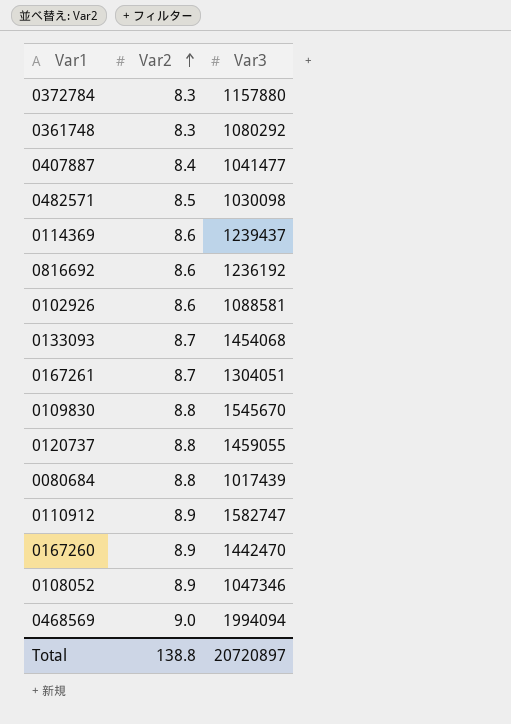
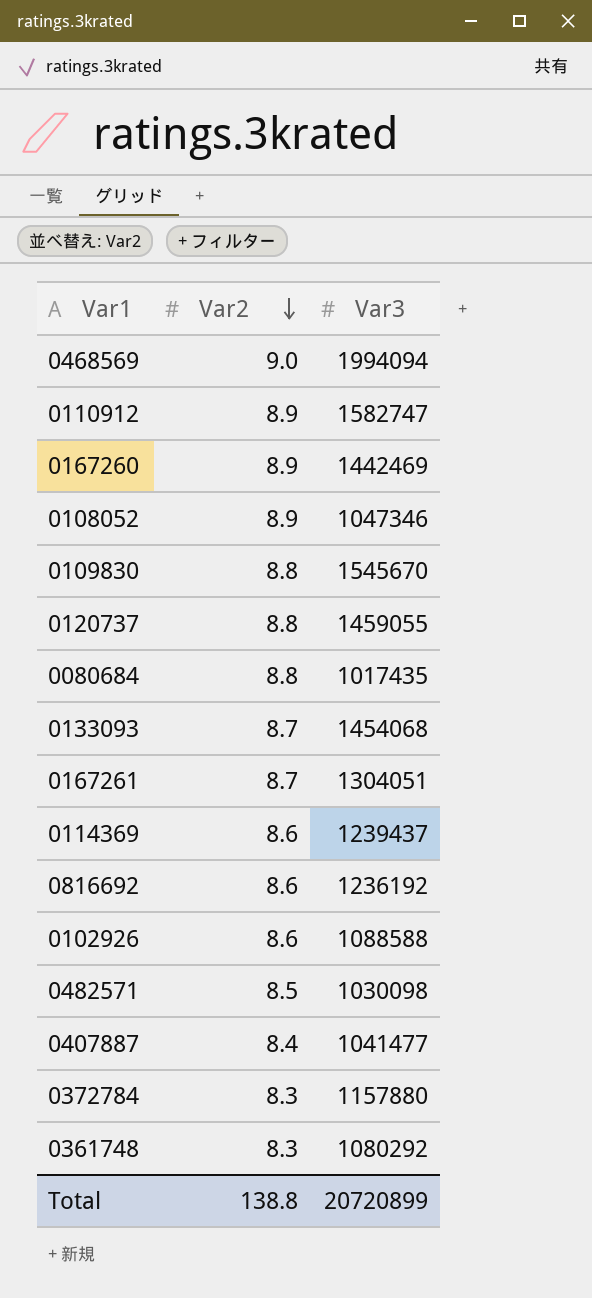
row order: Var2 ascending -> Var2 descending
0167260 | Var3: 1442470 -> 1442469
0080684 | Var3: 1017439 -> 1017435
0102926 | Var3: 1088581 -> 1088588
Total | Var3: 20720897 -> 20720899

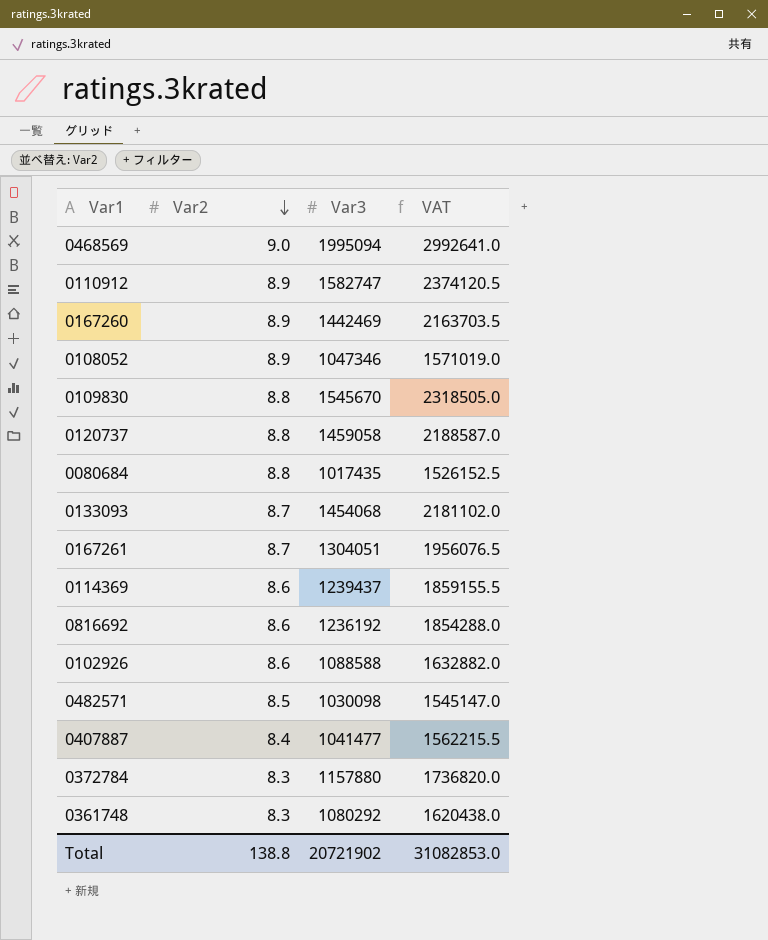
column VAT | formula: none -> [Var3] * 1.5
0468569 | Var3: 1994094 -> 1995094
0120737 | Var3: 1459055 -> 1459058
Total | Var3: 20720899 -> 20721902

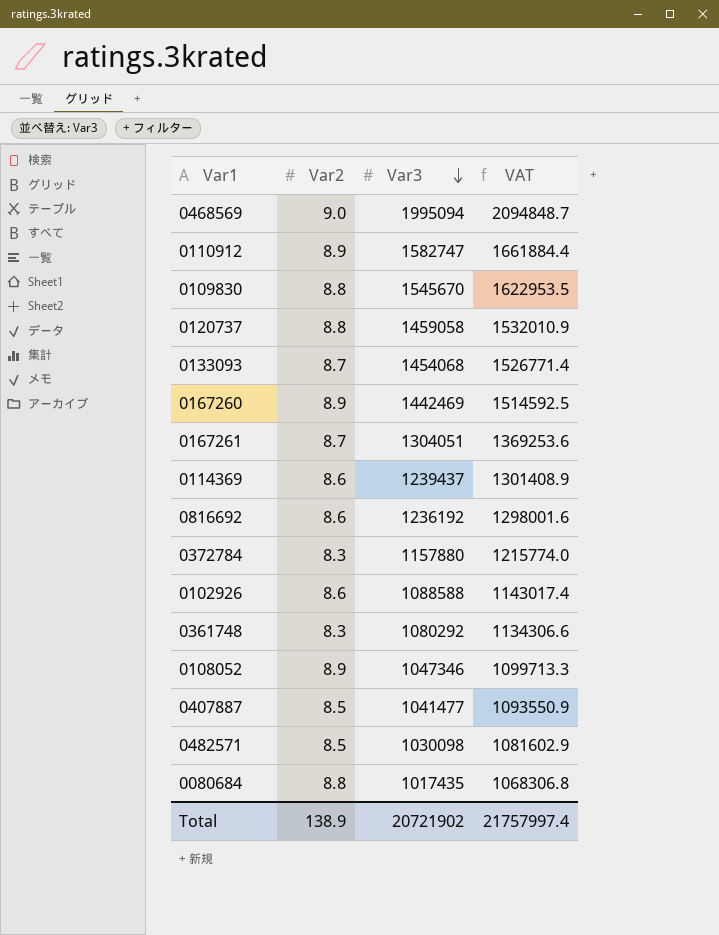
row order: Var2 descending -> Var3 descending
column VAT | formula: [Var3] * 1.5 -> [Var3] * 1.05
0407887 | Var2: 8.4 -> 8.5
Total | Var2: 138.8 -> 138.9
Total | VAT: 31082853.0 -> 21757997.4

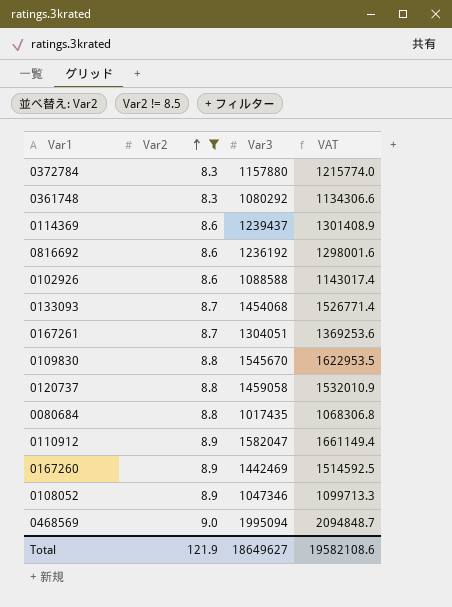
filter: none -> Var2 != 8.5
row order: Var3 descending -> Var2 ascending
0110912 | Var3: 1582747 -> 1582047
0110912 | VAT: 1661884.4 -> 1661149.4
Total | Var2: 138.9 -> 121.9
Total | Var3: 20721902 -> 18649627
Total | VAT: 21757997.4 -> 19582108.6

